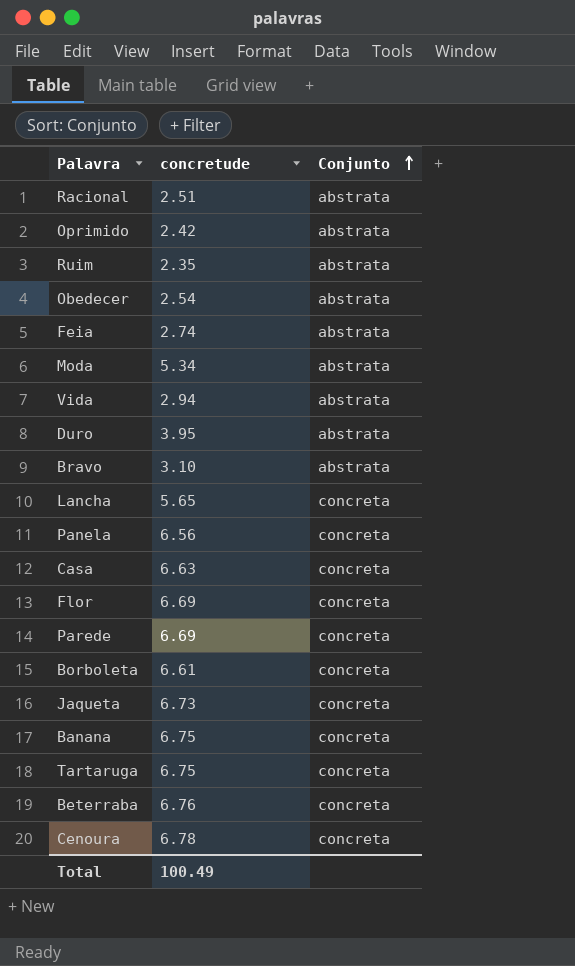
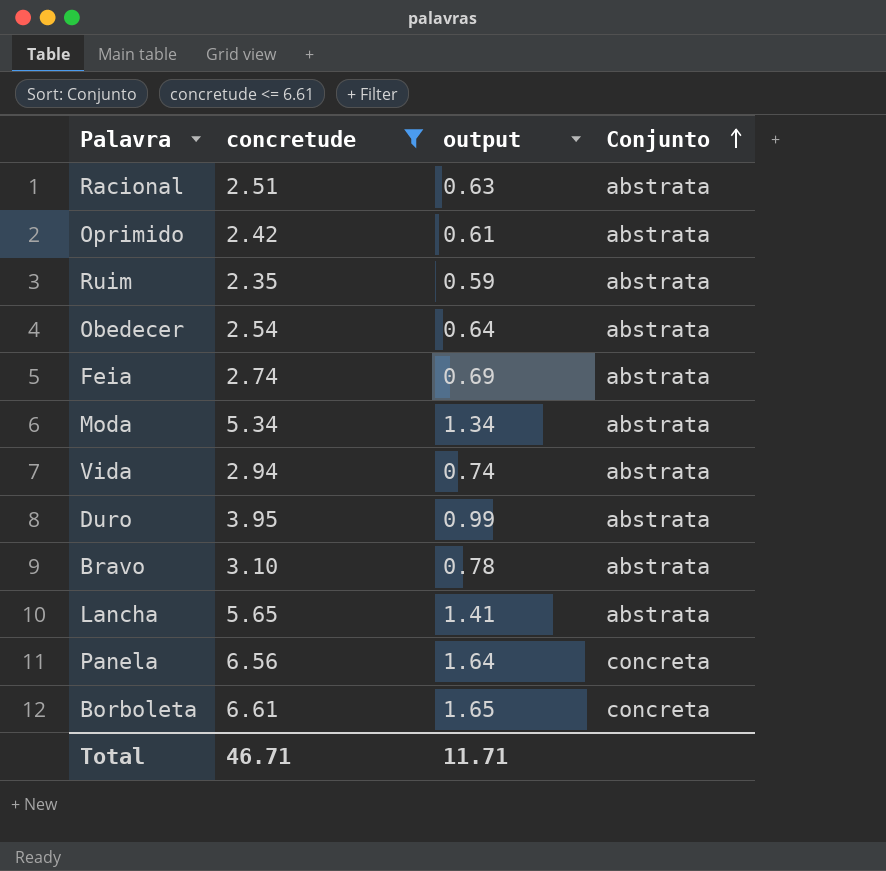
filter: none -> concretude <= 6.61
column output | formula: none -> [concretude] * 0.25
Lancha | Conjunto: concreta -> abstrata
Total | concretude: 100.49 -> 46.71

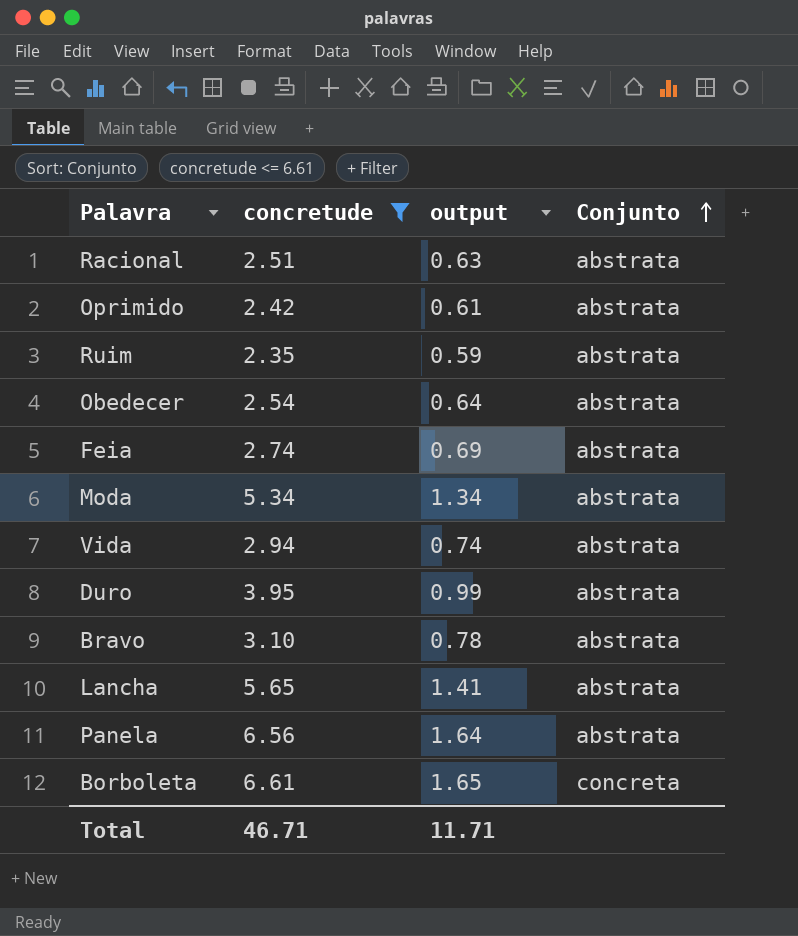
Panela | Conjunto: concreta -> abstrata

